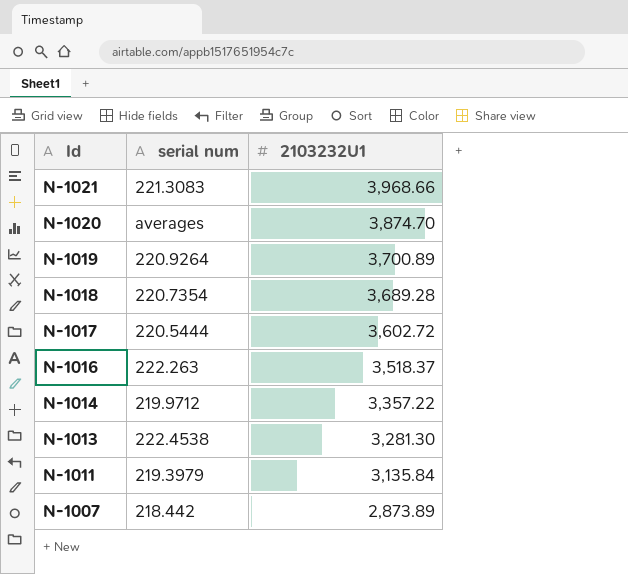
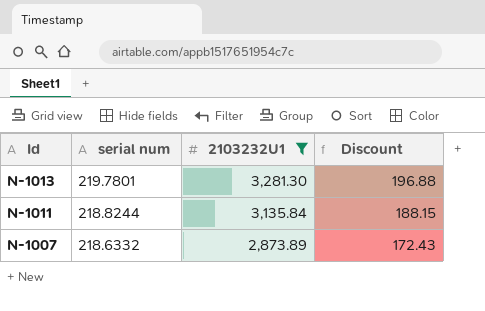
filter: none -> 2103232U1 <= 3,281.30
column Discount | formula: none -> [2103232U1] * 0.06
N-1013 | serial num: 222.4538 -> 219.7801
N-1011 | serial num: 219.3979 -> 218.8244
N-1007 | serial num: 218.442 -> 218.6332

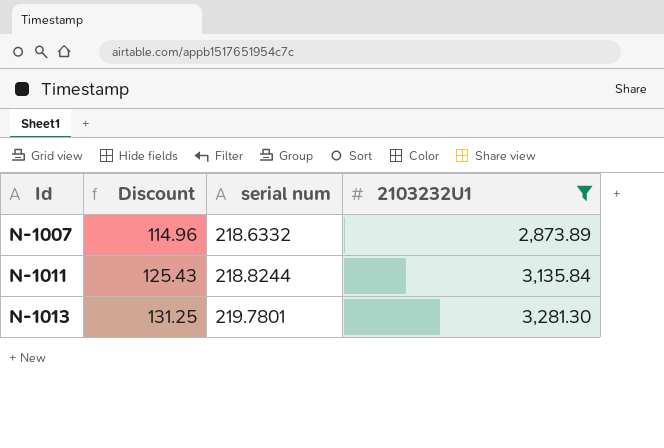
row order: Id descending -> Id ascending
column Discount | formula: [2103232U1] * 0.06 -> [2103232U1] * 0.04
column Discount | position: 4 -> 2

